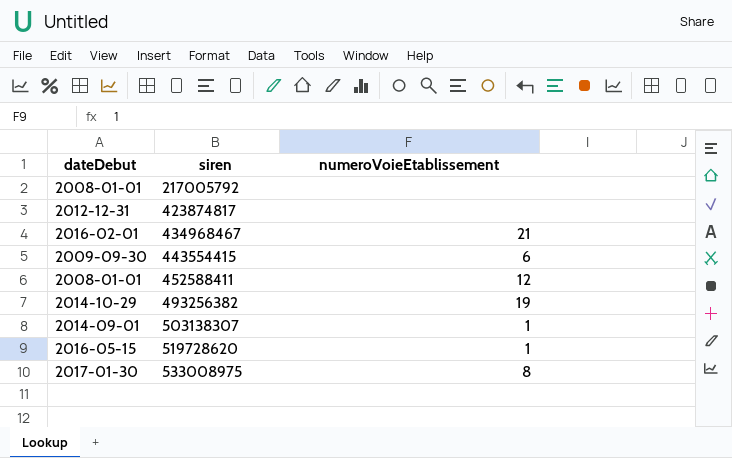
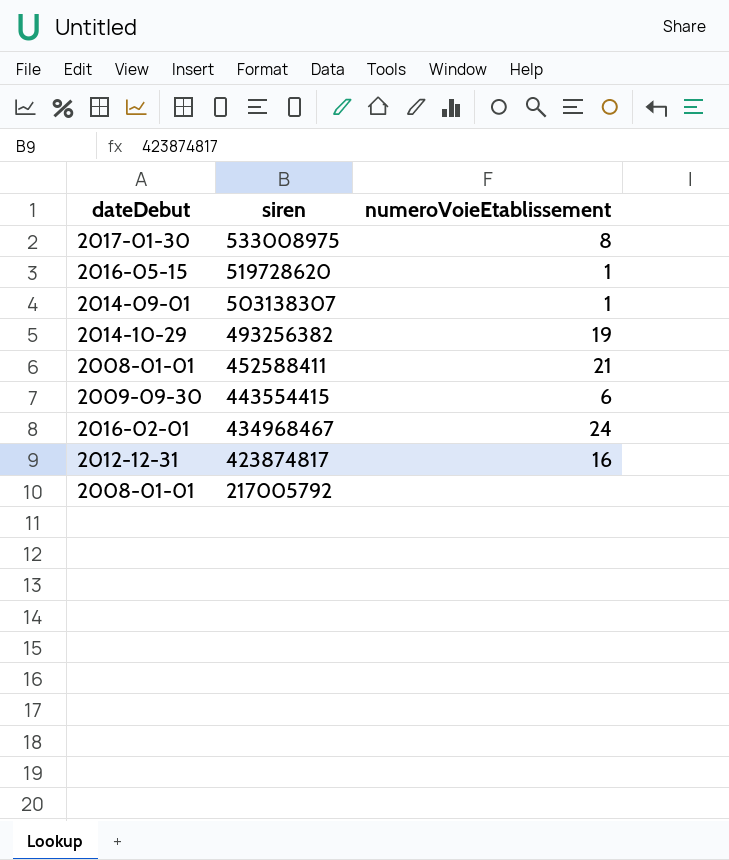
row order: siren ascending -> siren descending
452588411 | numeroVoieEtablissement: 12 -> 21
434968467 | numeroVoieEtablissement: 21 -> 24
423874817 | numeroVoieEtablissement: none -> 16

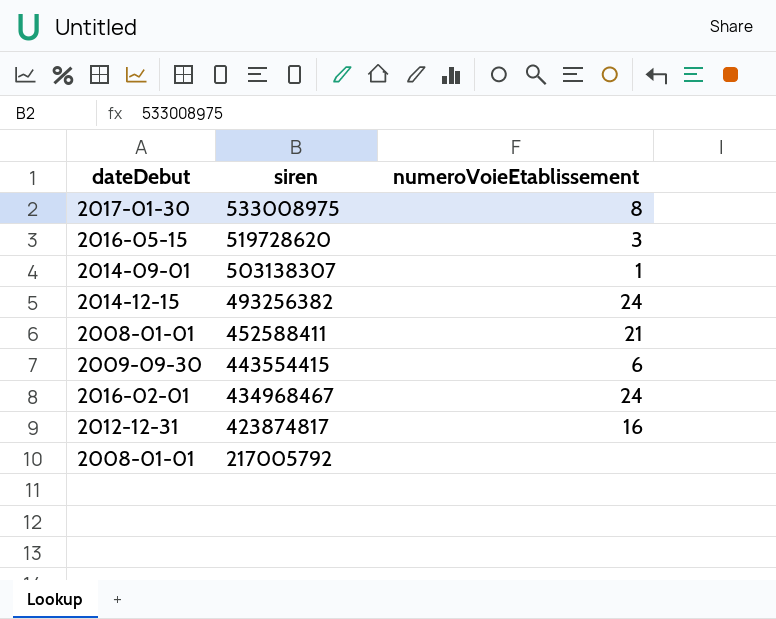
519728620 | numeroVoieEtablissement: 1 -> 3
493256382 | dateDebut: 2014-10-29 -> 2014-12-15
493256382 | numeroVoieEtablissement: 19 -> 24

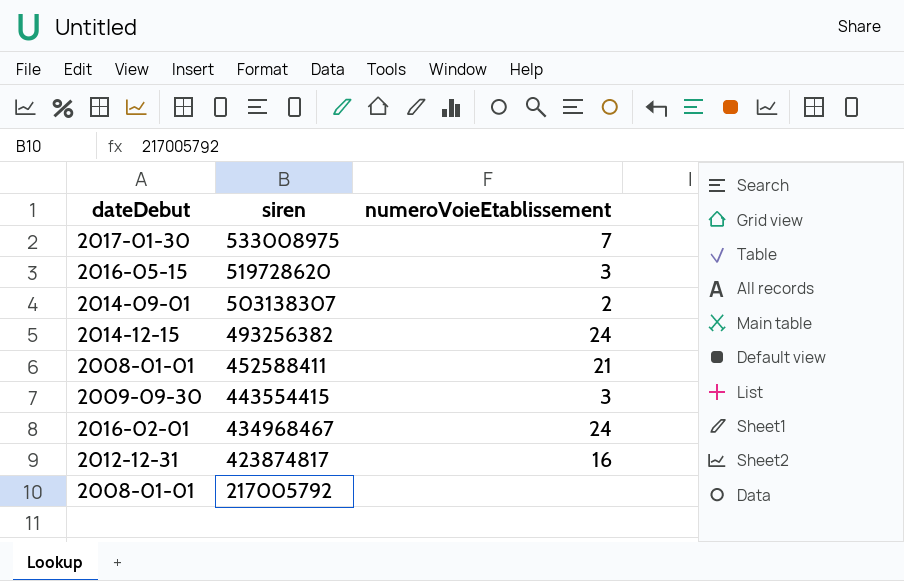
533008975 | numeroVoieEtablissement: 8 -> 7
503138307 | numeroVoieEtablissement: 1 -> 2
443554415 | numeroVoieEtablissement: 6 -> 3

